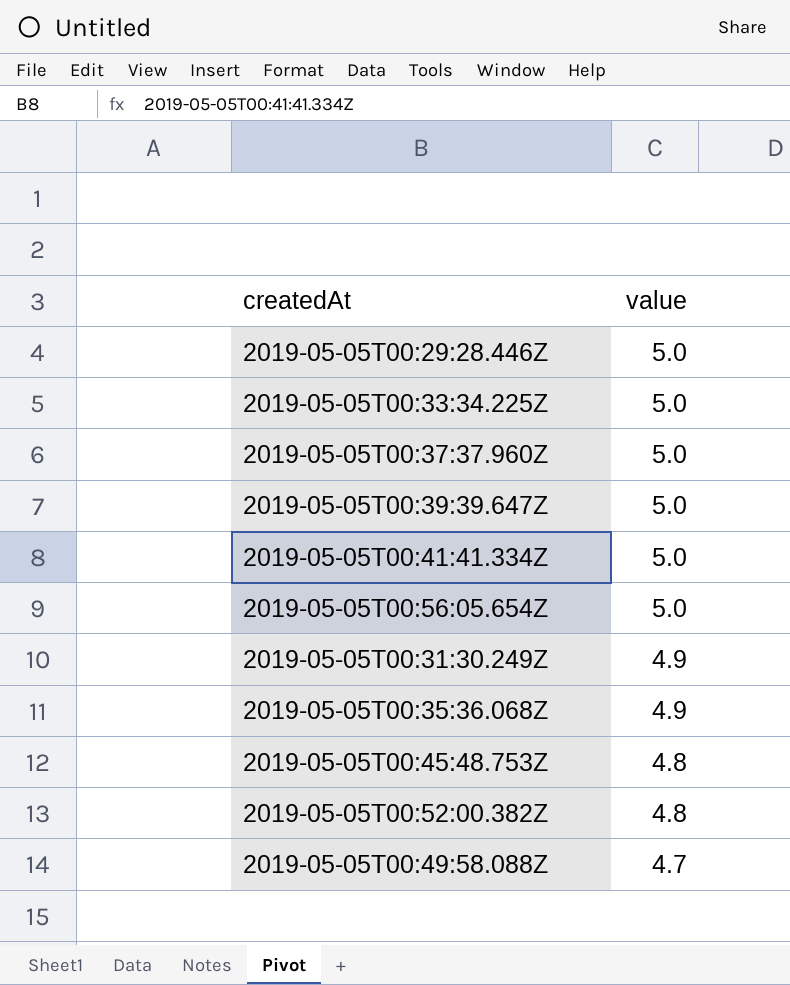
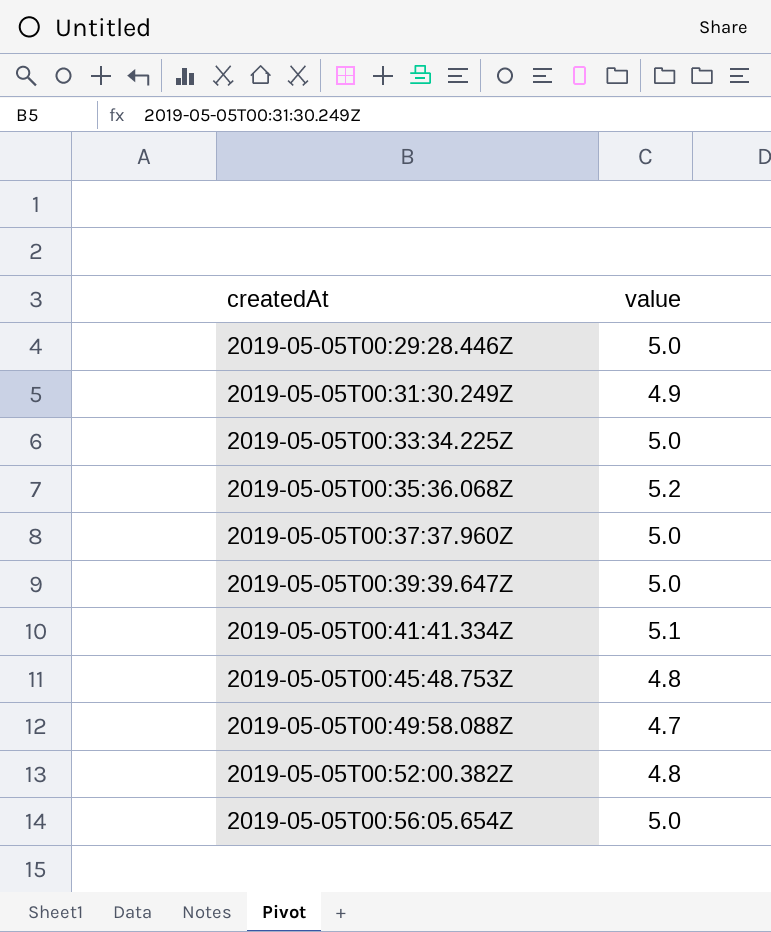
row order: value descending -> createdAt ascending
2019-05-05T00:35:36.068Z | value: 4.9 -> 5.2
2019-05-05T00:41:41.334Z | value: 5.0 -> 5.1

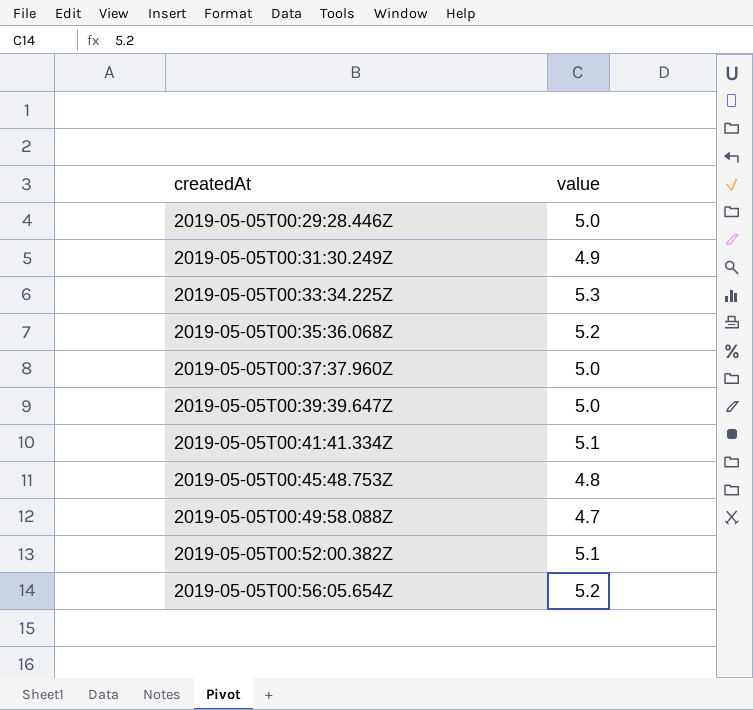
2019-05-05T00:33:34.225Z | value: 5.0 -> 5.3
2019-05-05T00:52:00.382Z | value: 4.8 -> 5.1
2019-05-05T00:56:05.654Z | value: 5.0 -> 5.2

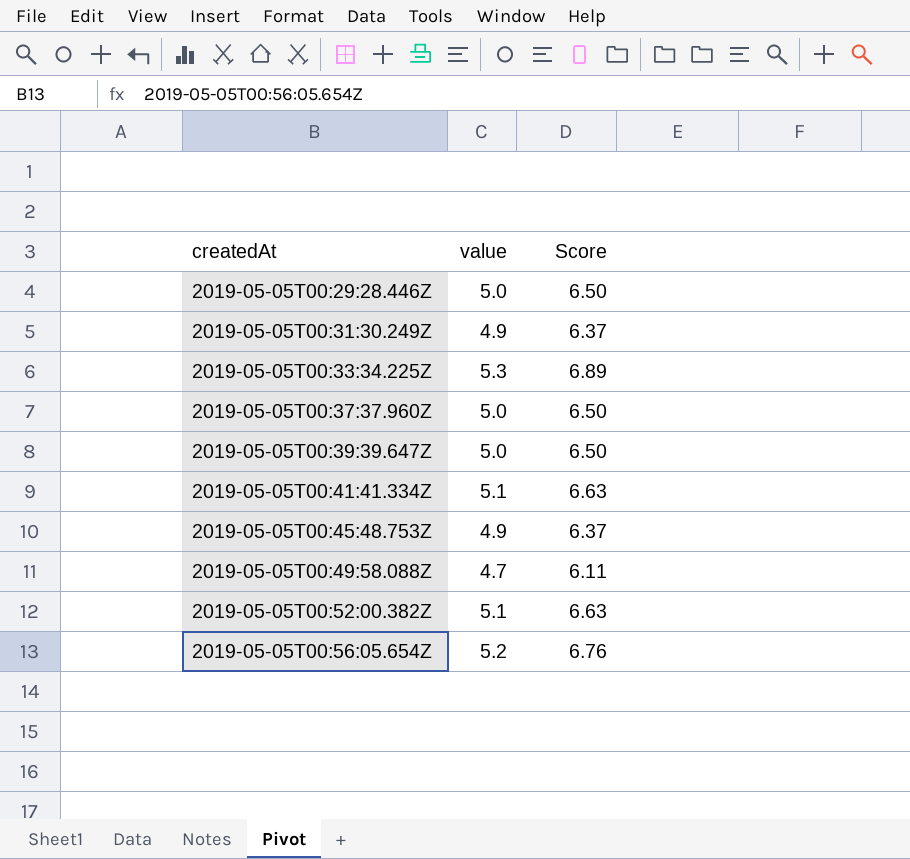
column Score | formula: none -> [value] * 1.3
row 2019-05-05T00:35:36.068Z: 5.2 -> none
2019-05-05T00:45:48.753Z | value: 4.8 -> 4.9

